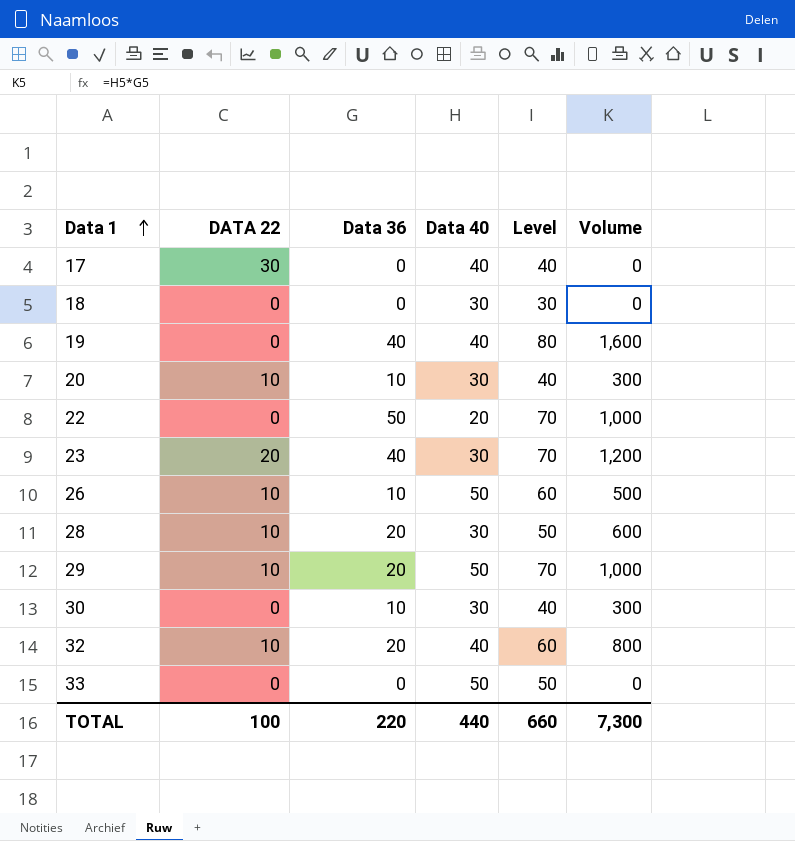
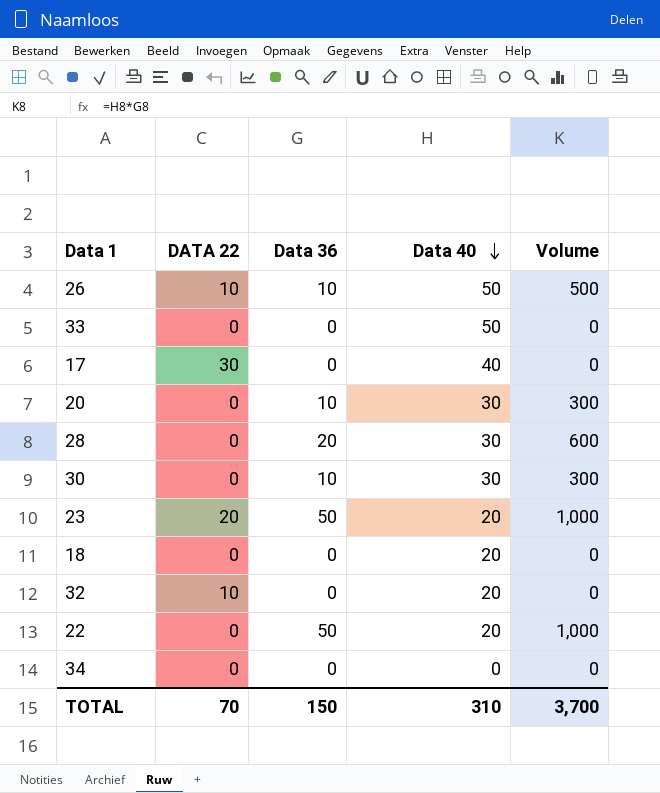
row order: Data 1 ascending -> Data 40 descending
column Level | formula: [Data 36] + [Data 40] -> none
row 19: 0 | 40 | 40 | 80 | 1,600 -> none
row 29: 10 | 20 | 50 | 70 | 1,000 -> none
20 | DATA 22: 10 -> 0
28 | DATA 22: 10 -> 0
23 | Data 36: 40 -> 50
23 | Data 40: 30 -> 20
23 | Volume: 1,200 -> 1,000
18 | Data 40: 30 -> 20
32 | Data 36: 20 -> 0
32 | Data 40: 40 -> 20
32 | Volume: 800 -> 0
row 34: none -> 0 | 0 | 0 | 0
TOTAL | DATA 22: 100 -> 70
TOTAL | Data 36: 220 -> 150
TOTAL | Data 40: 440 -> 310
TOTAL | Volume: 7,300 -> 3,700

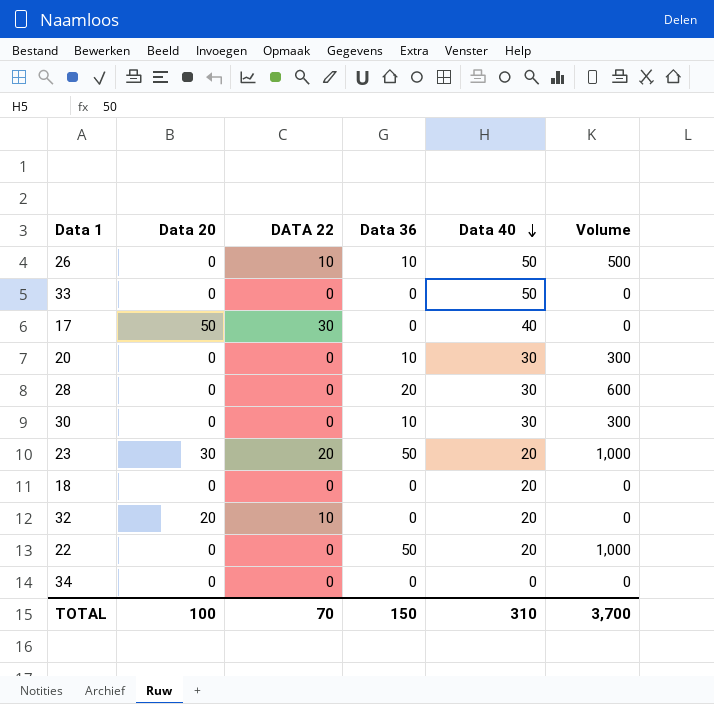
column Data 20 | position: none -> 2

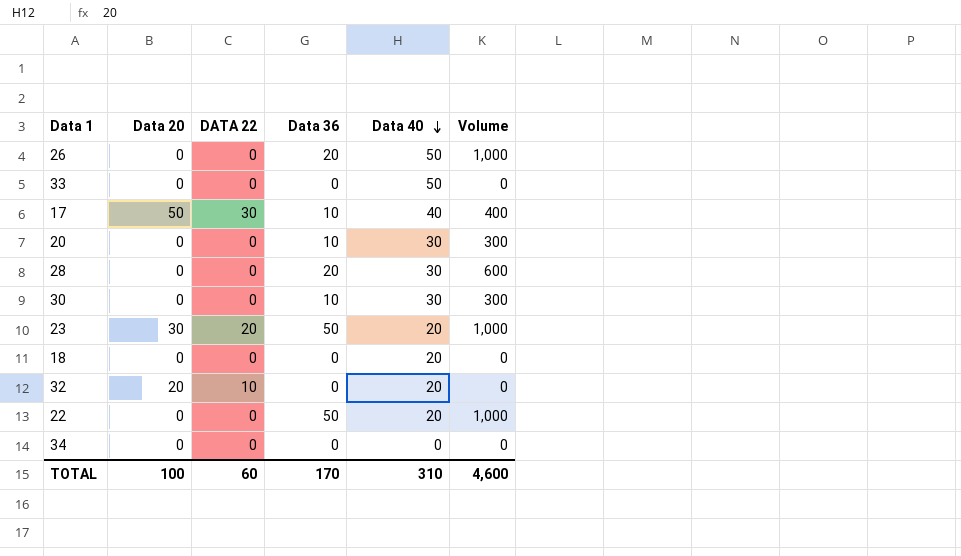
26 | DATA 22: 10 -> 0
26 | Data 36: 10 -> 20
26 | Volume: 500 -> 1,000
17 | Data 36: 0 -> 10
17 | Volume: 0 -> 400
TOTAL | DATA 22: 70 -> 60
TOTAL | Data 36: 150 -> 170
TOTAL | Volume: 3,700 -> 4,600

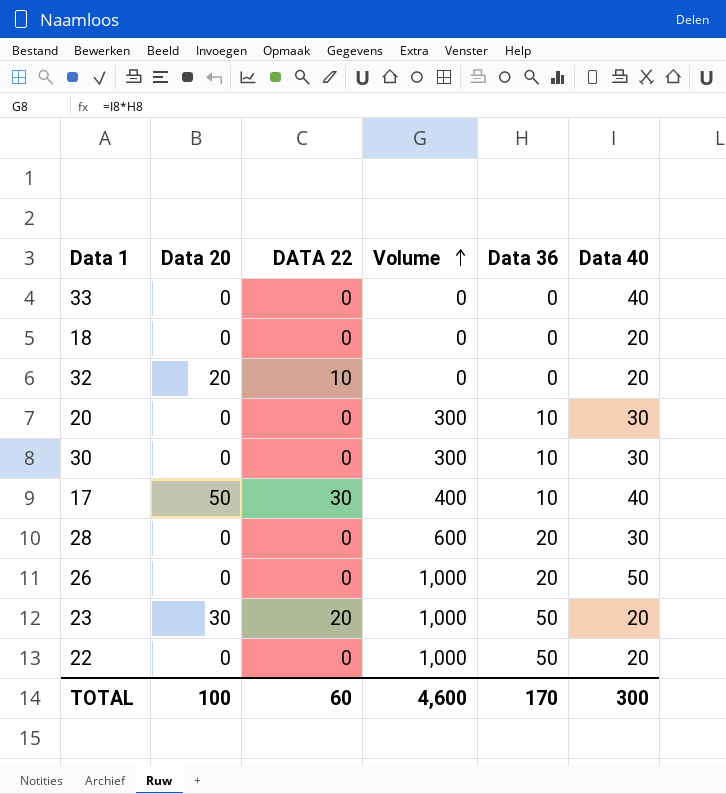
row order: Data 40 descending -> Volume ascending
column Volume | position: 6 -> 4
row 34: 0 | 0 | 0 | 0 | 0 -> none
33 | Data 40: 50 -> 40
TOTAL | Data 40: 310 -> 300

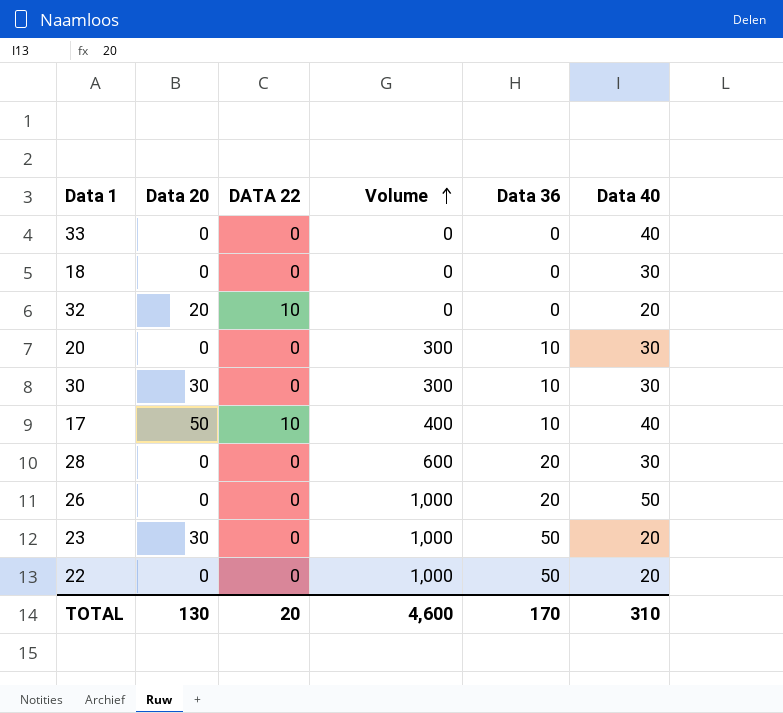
18 | Data 40: 20 -> 30
30 | Data 20: 0 -> 30
17 | DATA 22: 30 -> 10
23 | DATA 22: 20 -> 0
TOTAL | Data 20: 100 -> 130
TOTAL | DATA 22: 60 -> 20
TOTAL | Data 40: 300 -> 310

